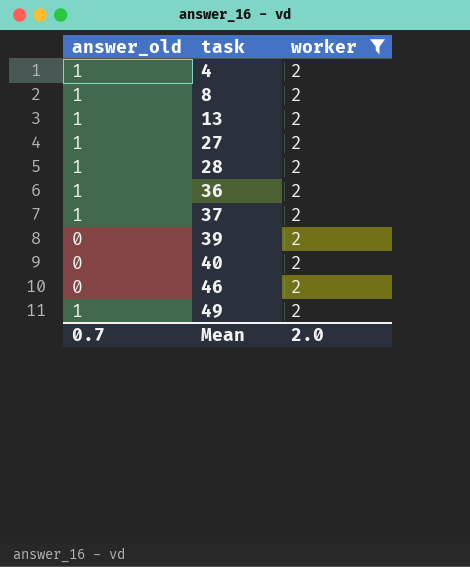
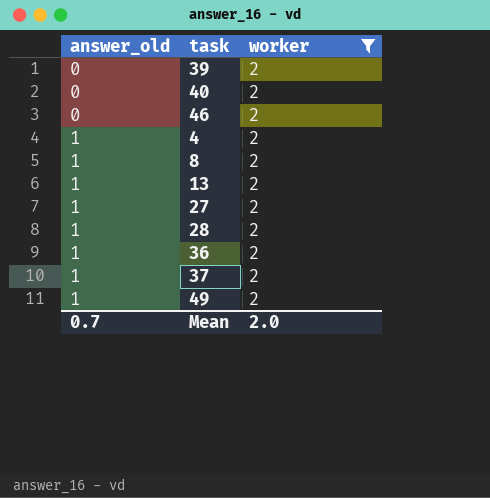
row order: task ascending -> answer_old ascending

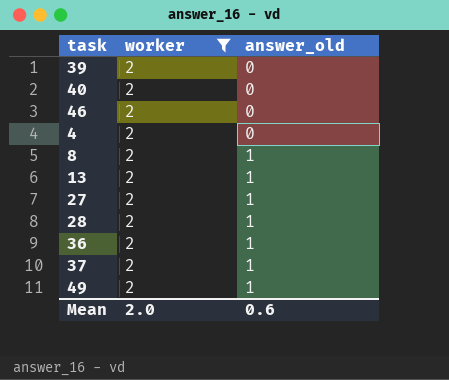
column answer_old | position: 1 -> 3
4 | answer_old: 1 -> 0
Mean | answer_old: 0.7 -> 0.6

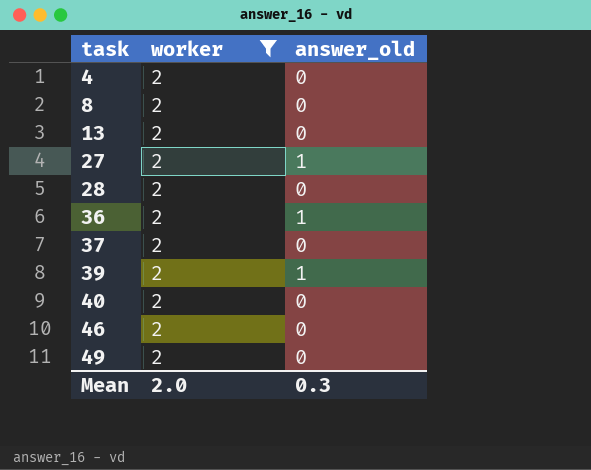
row order: answer_old ascending -> task ascending
8 | answer_old: 1 -> 0
13 | answer_old: 1 -> 0
28 | answer_old: 1 -> 0
37 | answer_old: 1 -> 0
39 | answer_old: 0 -> 1
49 | answer_old: 1 -> 0
Mean | answer_old: 0.6 -> 0.3

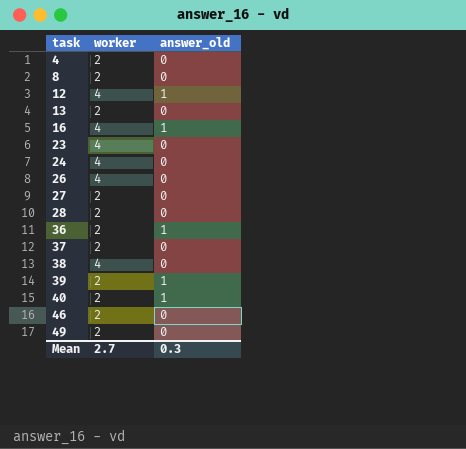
filter: worker = 2 -> none
27 | answer_old: 1 -> 0
40 | answer_old: 0 -> 1
Mean | worker: 2.0 -> 2.7

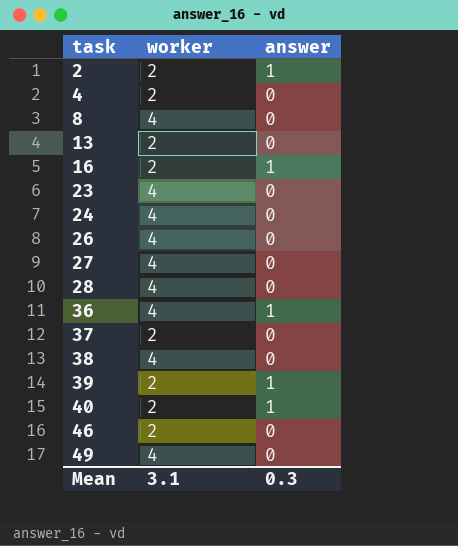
column name: answer_old -> answer
row 12: 4 | 1 -> none
row 2: none -> 2 | 1
8 | worker: 2 -> 4
16 | worker: 4 -> 2
27 | worker: 2 -> 4
28 | worker: 2 -> 4
36 | worker: 2 -> 4
49 | worker: 2 -> 4
Mean | worker: 2.7 -> 3.1

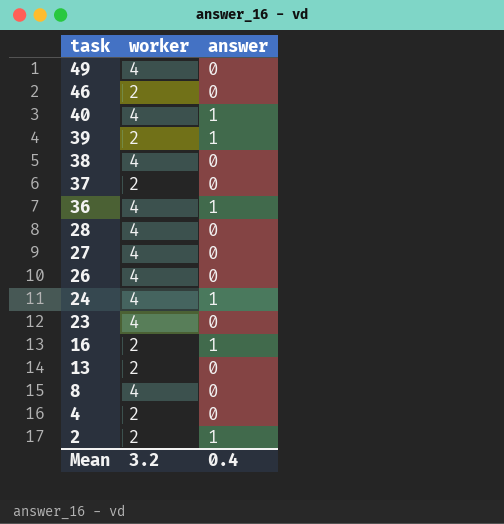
row order: task ascending -> task descending
40 | worker: 2 -> 4
24 | answer: 0 -> 1
Mean | worker: 3.1 -> 3.2
Mean | answer: 0.3 -> 0.4

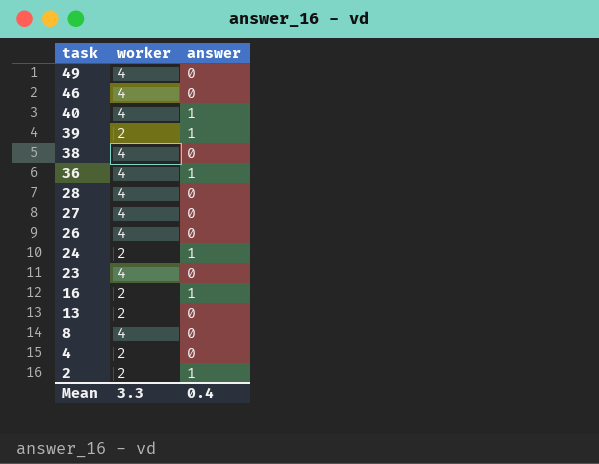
row 37: 2 | 0 -> none
46 | worker: 2 -> 4
24 | worker: 4 -> 2
Mean | worker: 3.2 -> 3.3

